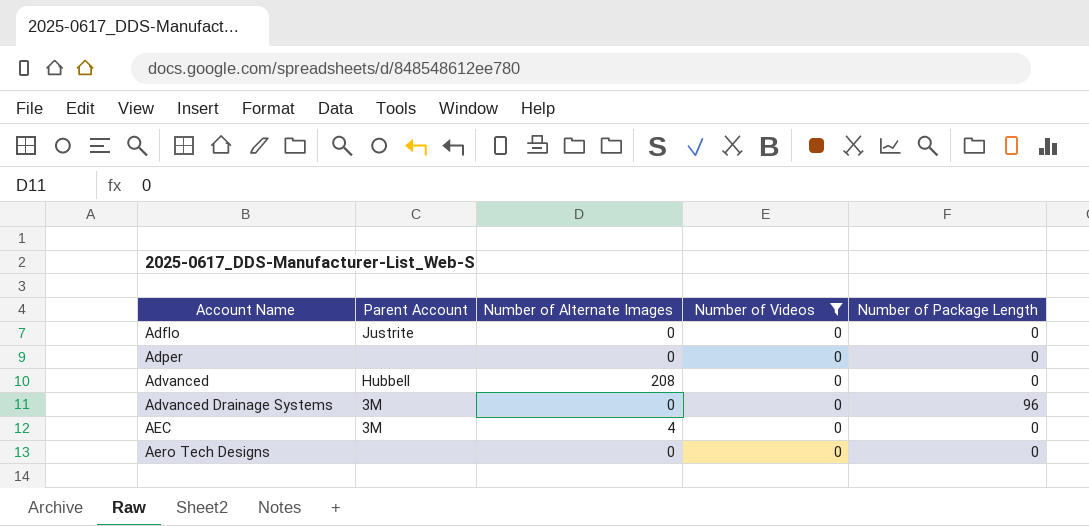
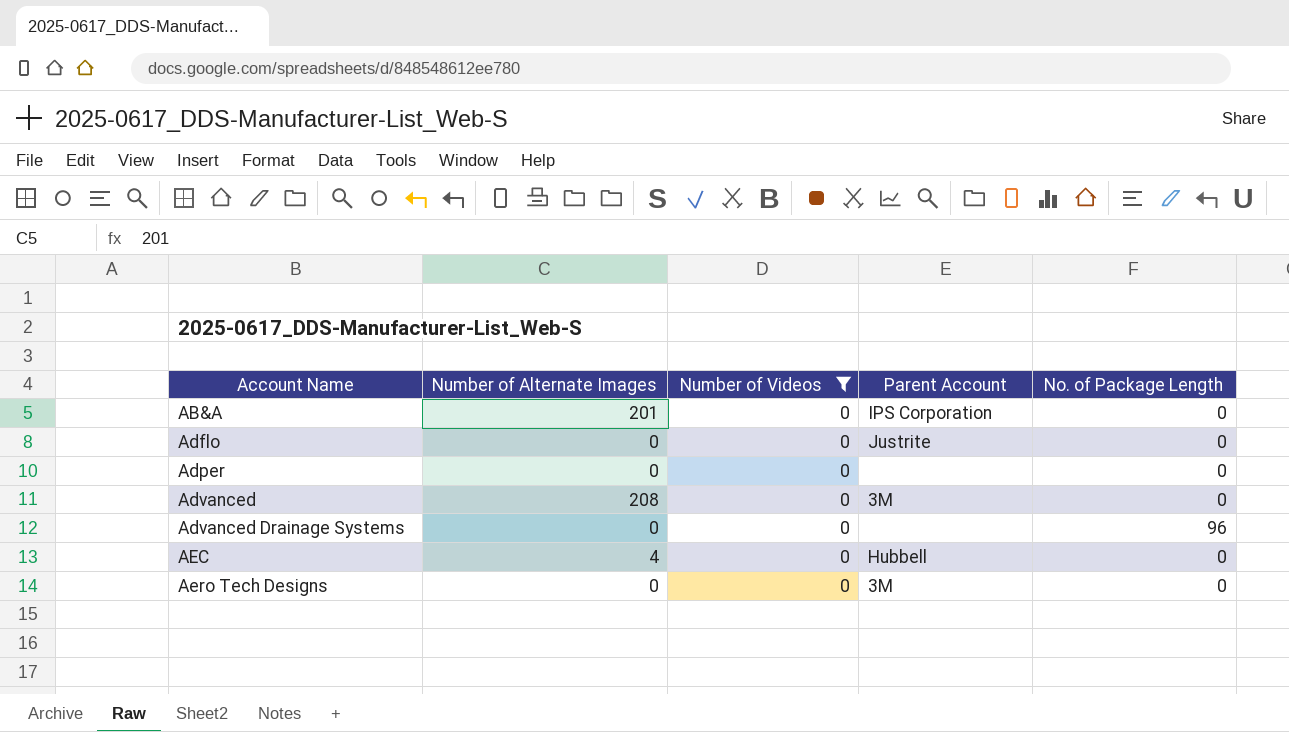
column Parent Account | position: 2 -> 4
column name: Number of Package Length -> No. of Package Length
row AB&A: none -> 201 | 0 | IPS Corporation | 0
Advanced | Parent Account: Hubbell -> 3M
Advanced Drainage Systems | Parent Account: 3M -> none
AEC | Parent Account: 3M -> Hubbell
Aero Tech Designs | Parent Account: none -> 3M

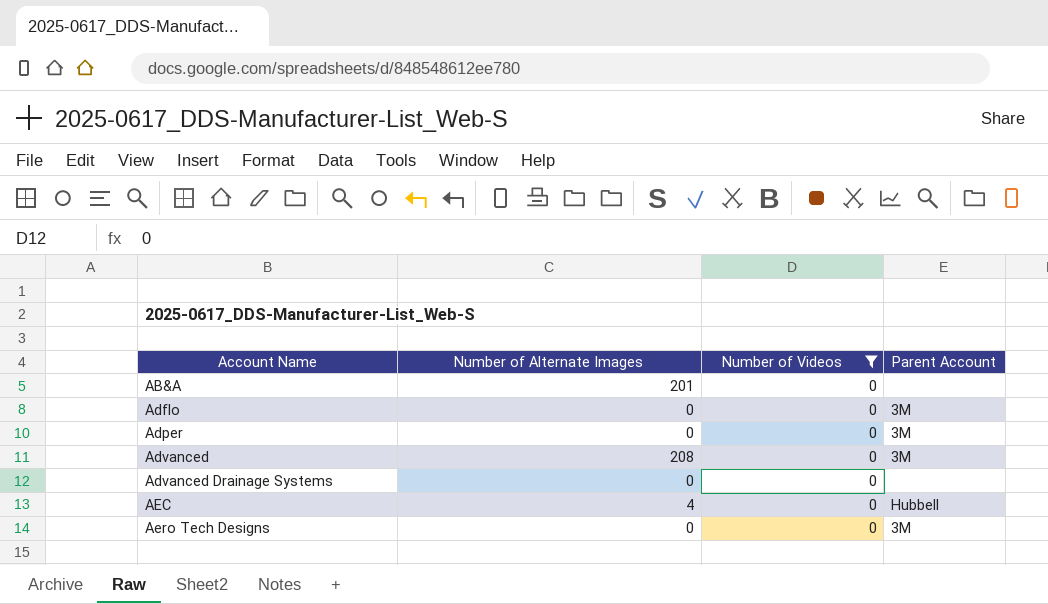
column No. of Package Length | position: 5 -> none
AB&A | Parent Account: IPS Corporation -> none
Adflo | Parent Account: Justrite -> 3M
Adper | Parent Account: none -> 3M

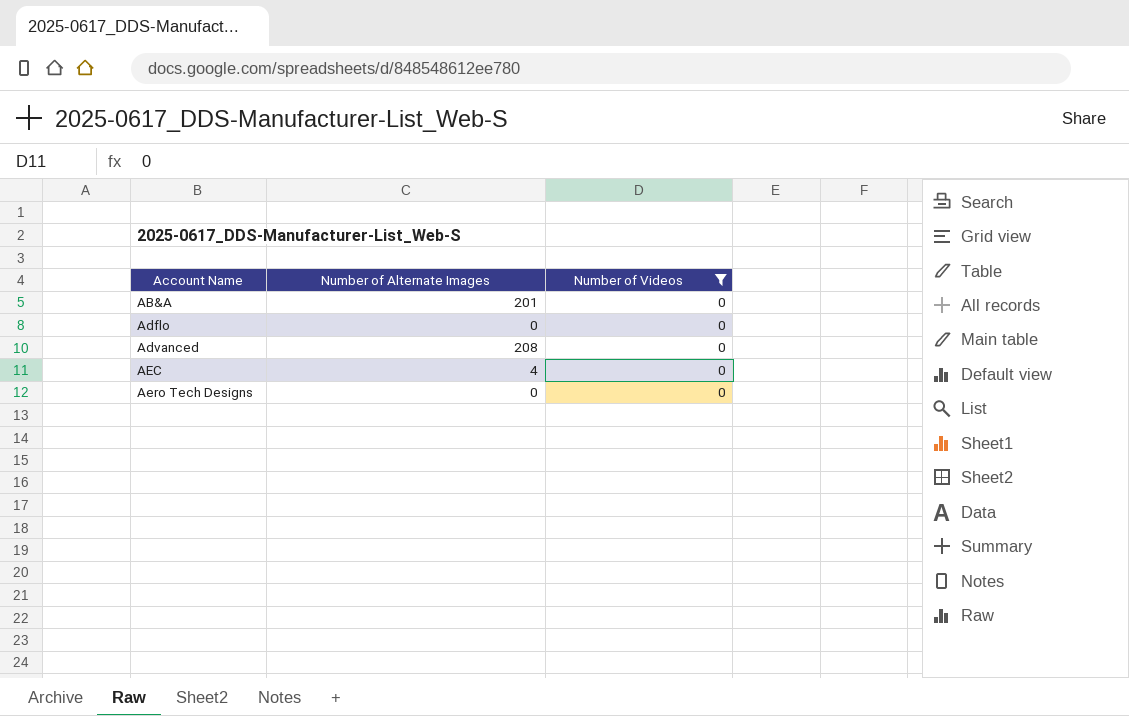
column Parent Account | position: 4 -> none
row Adper: 0 | 0 | 3M -> none
row Advanced Drainage Systems: 0 | 0 | none -> none

